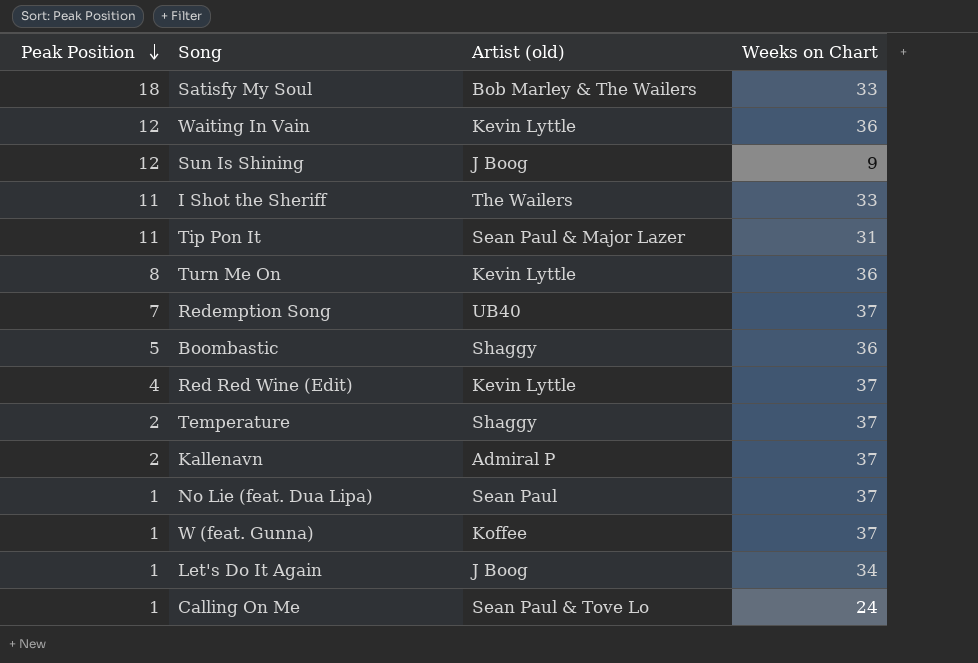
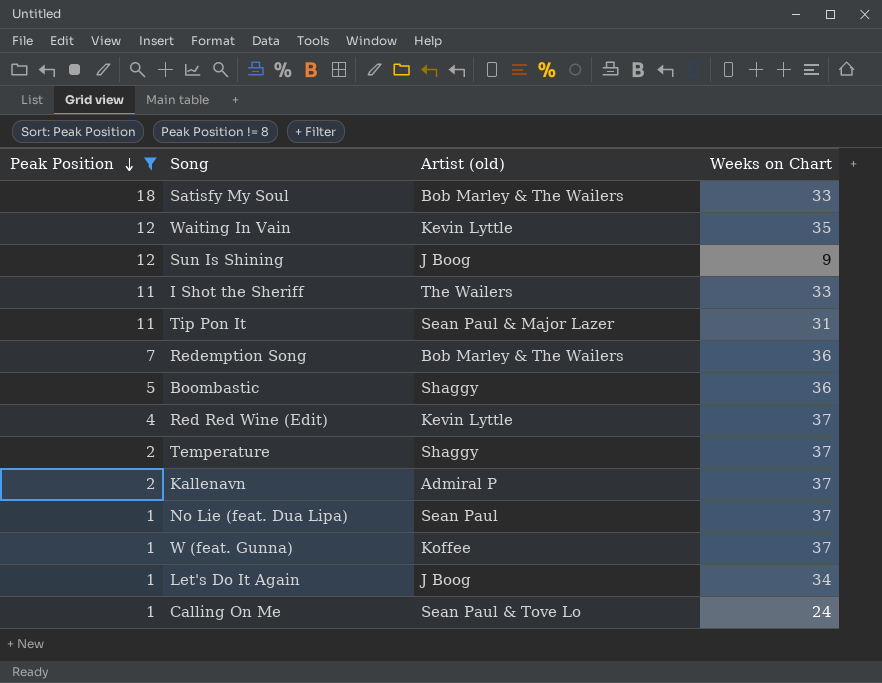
filter: none -> Peak Position != 8
Waiting In Vain | Weeks on Chart: 36 -> 35
Redemption Song | Artist (old): UB40 -> Bob Marley & The Wailers
Redemption Song | Weeks on Chart: 37 -> 36

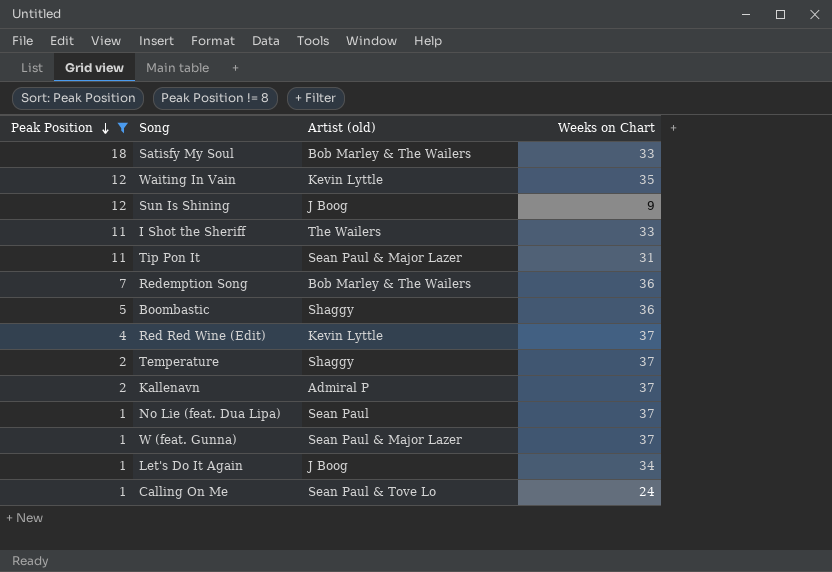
W (feat. Gunna) | Artist (old): Koffee -> Sean Paul & Major Lazer

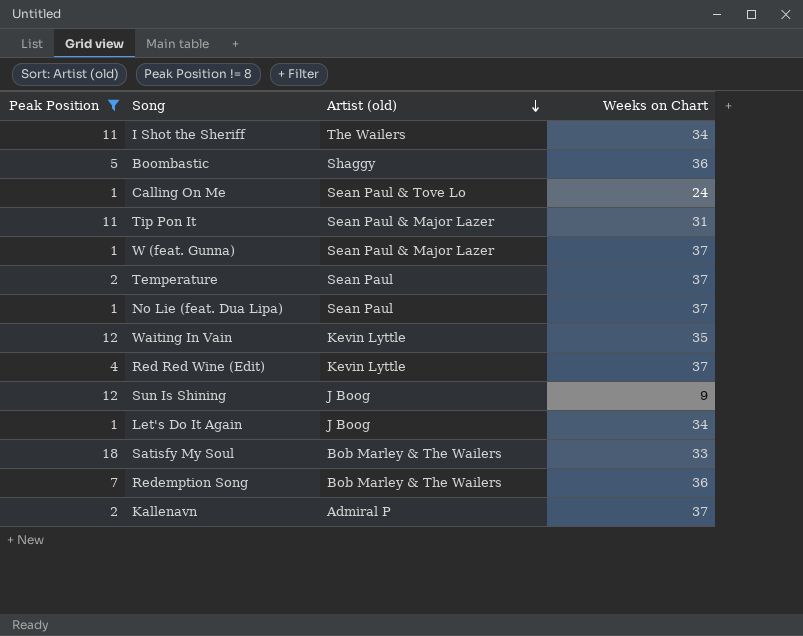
row order: Peak Position descending -> Artist (old) descending
I Shot the Sheriff | Weeks on Chart: 33 -> 34
Temperature | Artist (old): Shaggy -> Sean Paul

